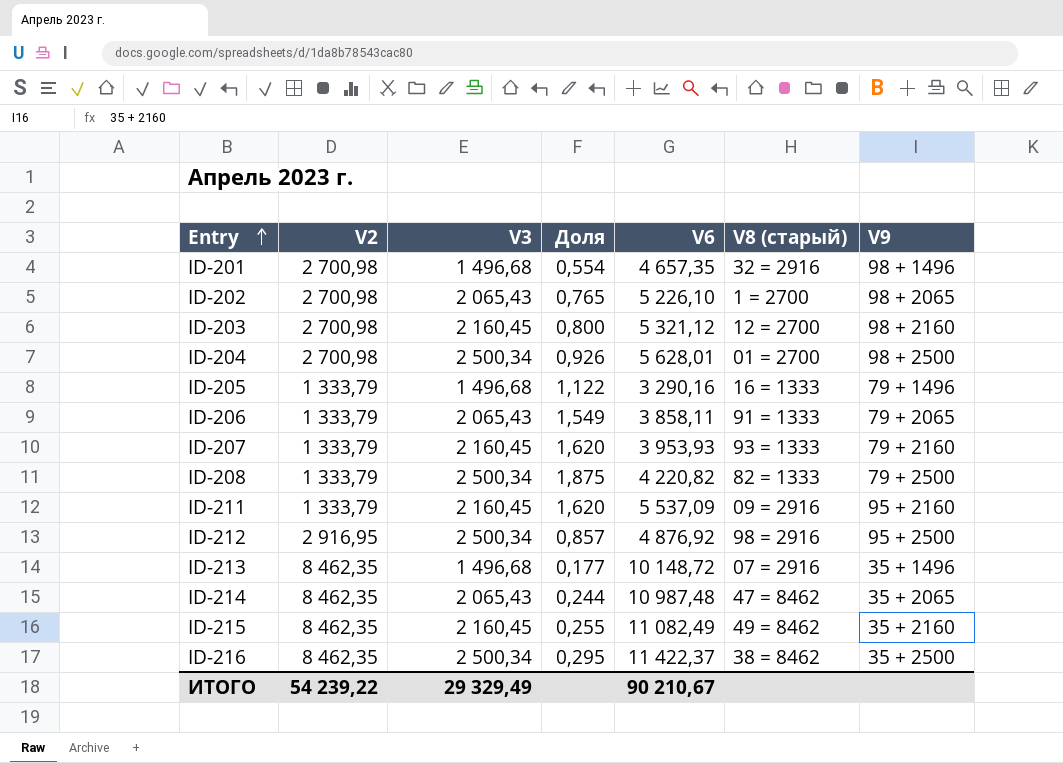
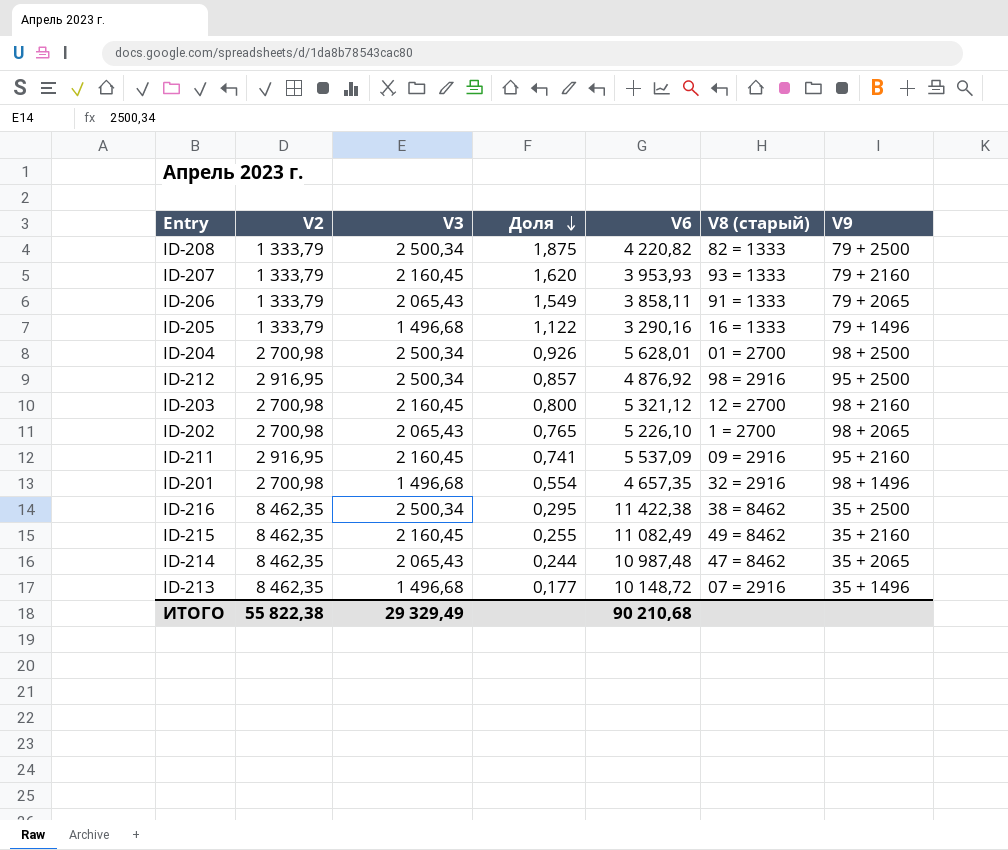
row order: Entry ascending -> Доля descending
ID-211 | V2: 1 333,79 -> 2 916,95
ID-211 | Доля: 1,620 -> 0,741
ID-216 | V6: 11 422,37 -> 11 422,38
ИТОГО | V2: 54 239,22 -> 55 822,38
ИТОГО | V6: 90 210,67 -> 90 210,68

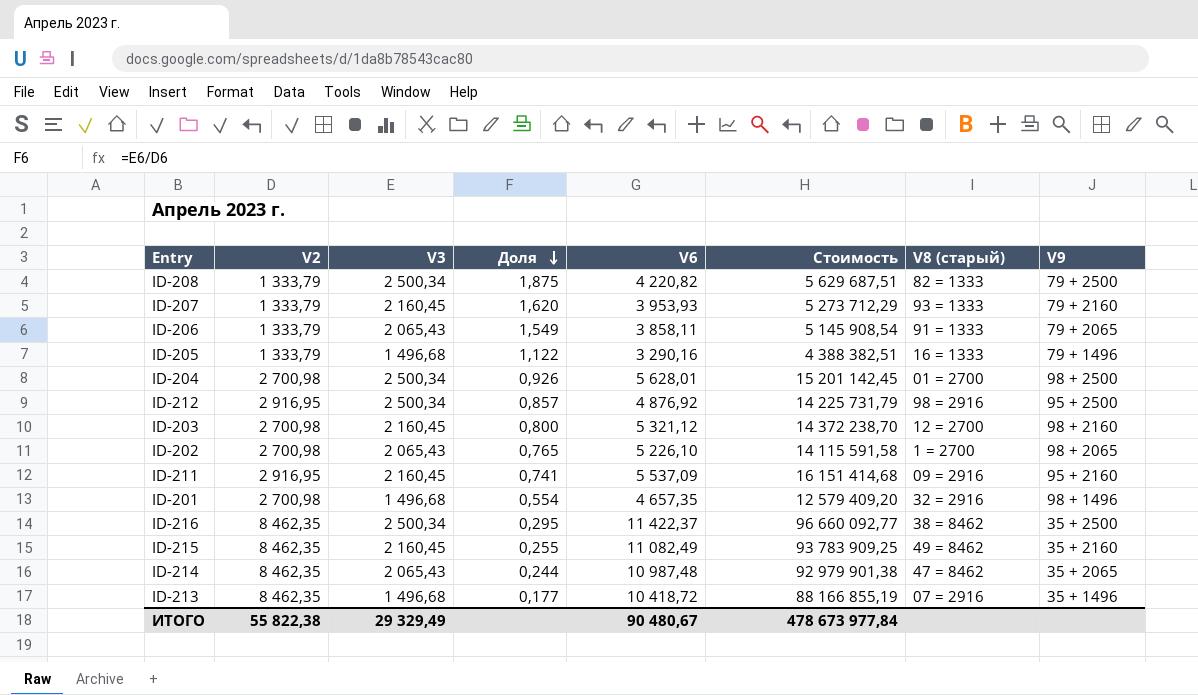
column Стоимость | formula: none -> [V2] * [V6]
ID-216 | V6: 11 422,38 -> 11 422,37
ID-213 | V6: 10 148,72 -> 10 418,72
ИТОГО | V6: 90 210,68 -> 90 480,67

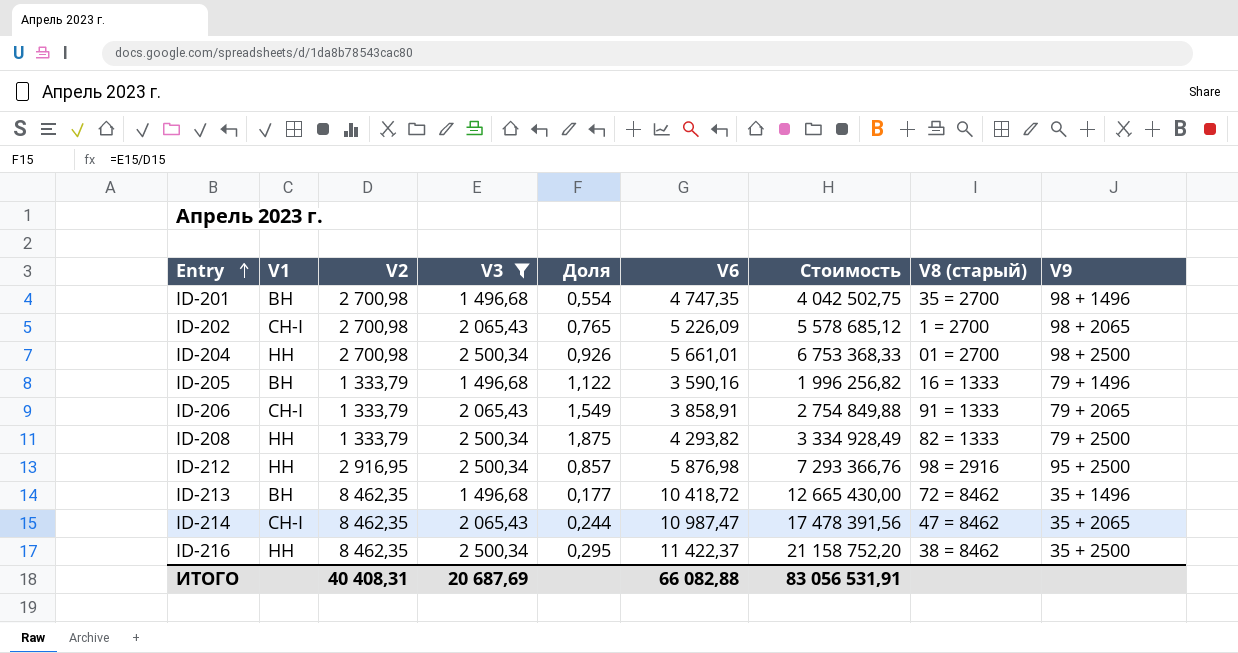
filter: none -> V3 != 2 160,45
row order: Доля descending -> Entry ascending
column V1 | position: none -> 2
column Стоимость | formula: [V2] * [V6] -> [V2] * [V3]
ID-201 | V6: 4 657,35 -> 4 747,35
ID-201 | V8 (старый): 32 = 2916 -> 35 = 2700
ID-202 | V6: 5 226,10 -> 5 226,09
ID-204 | V6: 5 628,01 -> 5 661,01
ID-205 | V6: 3 290,16 -> 3 590,16
ID-206 | V6: 3 858,11 -> 3 858,91
ID-208 | V6: 4 220,82 -> 4 293,82
ID-212 | V6: 4 876,92 -> 5 876,98
ID-213 | V8 (старый): 07 = 2916 -> 72 = 8462
ID-214 | V6: 10 987,48 -> 10 987,47
ИТОГО | V2: 55 822,38 -> 40 408,31
ИТОГО | V3: 29 329,49 -> 20 687,69
ИТОГО | V6: 90 480,67 -> 66 082,88
ИТОГО | Стоимость: 478 673 977,84 -> 83 056 531,91

